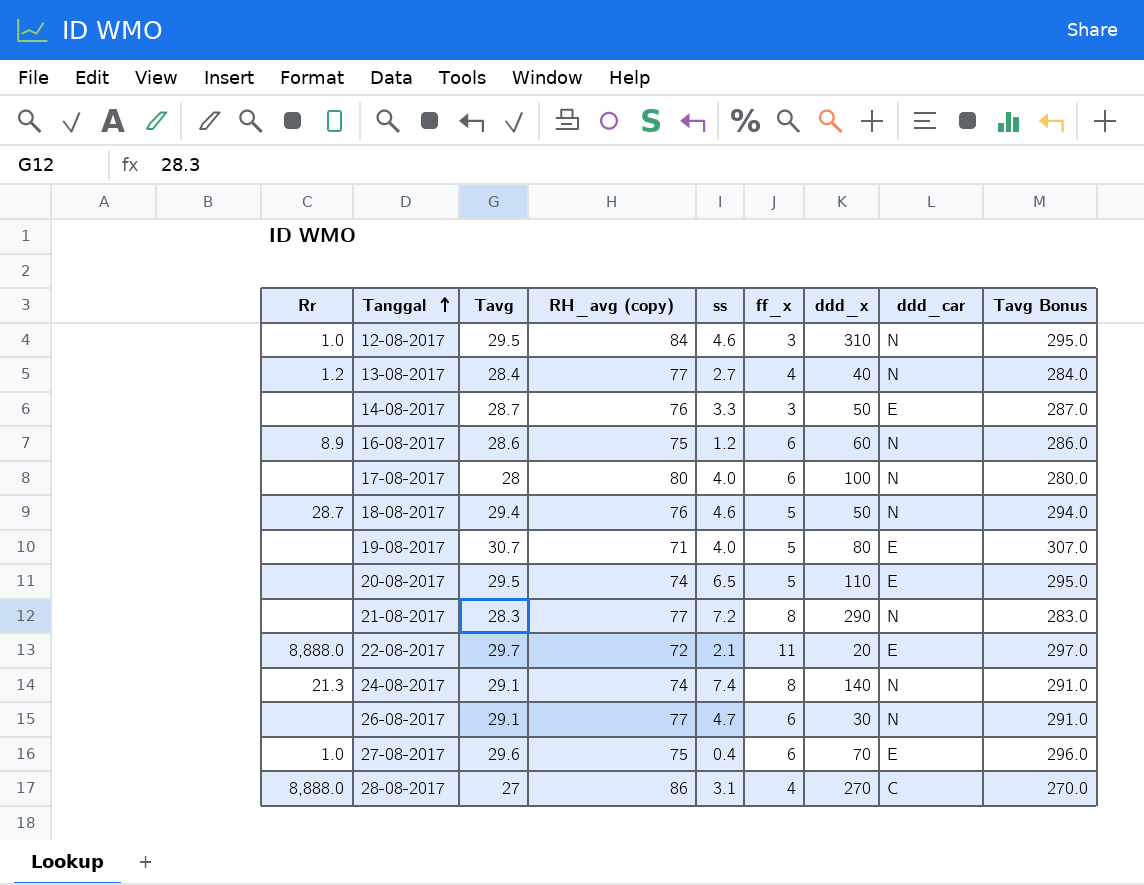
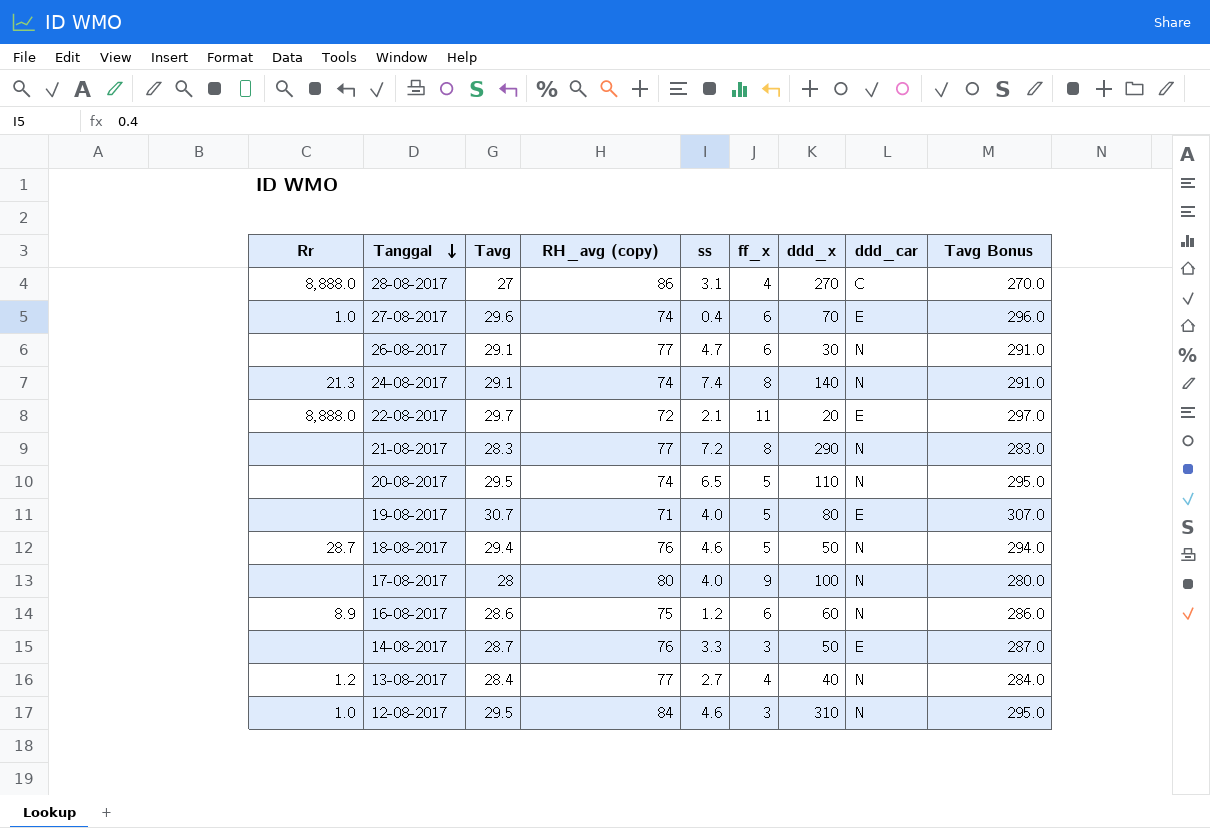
row order: Tanggal ascending -> Tanggal descending
27-08-2017 | RH_avg (copy): 75 -> 74
20-08-2017 | ddd_car: E -> N
17-08-2017 | ff_x: 6 -> 9

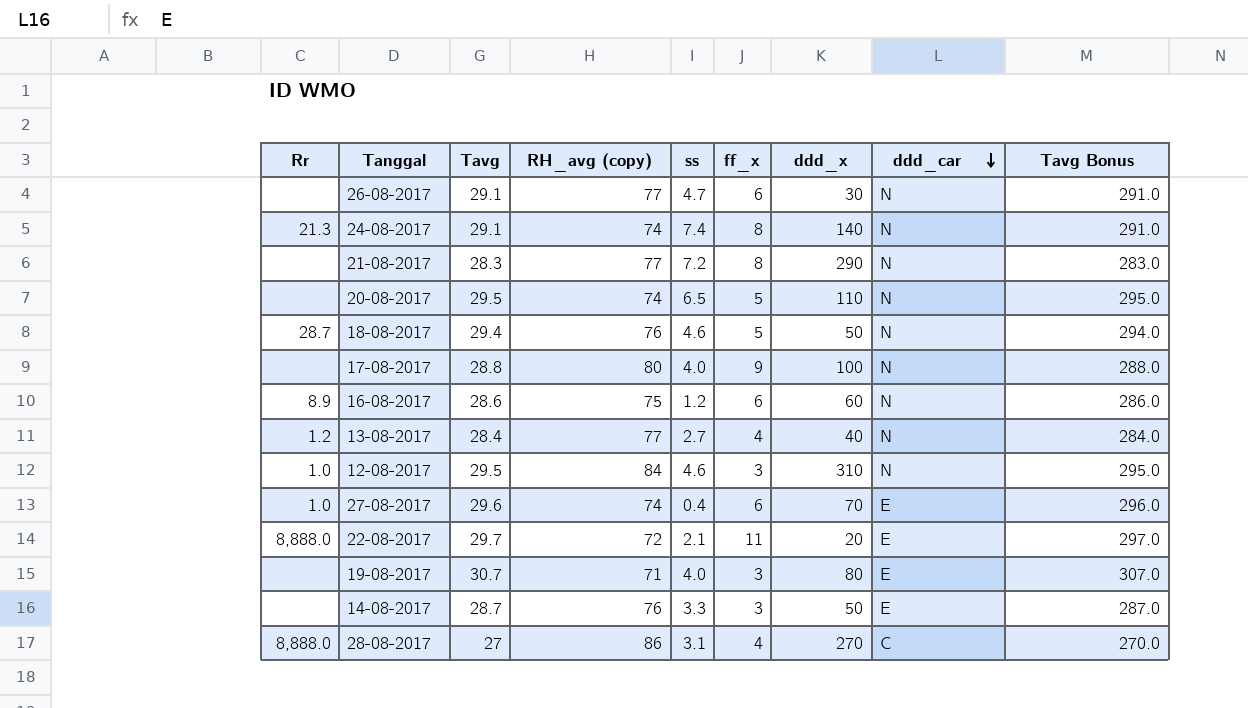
row order: Tanggal descending -> ddd_car descending
17-08-2017 | Tavg: 28 -> 28.8
17-08-2017 | Tavg Bonus: 280.0 -> 288.0
19-08-2017 | ff_x: 5 -> 3

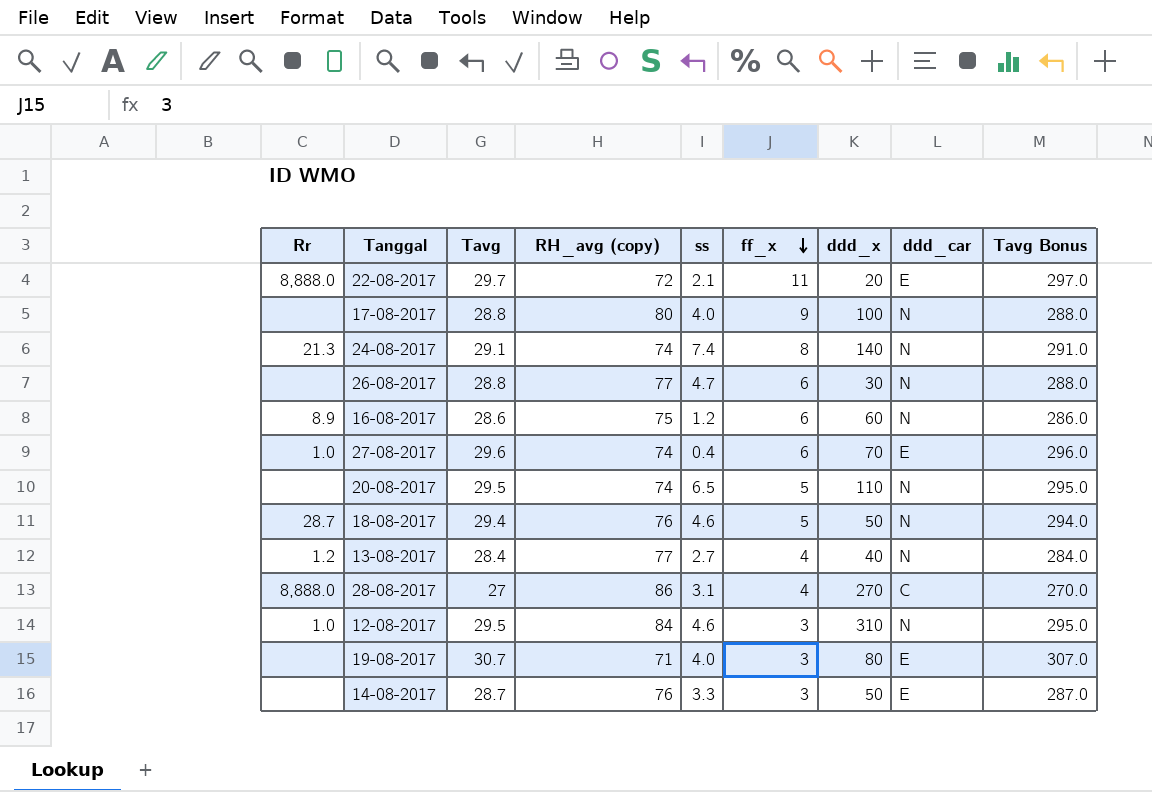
row order: ddd_car descending -> ff_x descending
row 21-08-2017: none | 28.3 | 77 | 7.2 | 8 | 290 | N | 283.0 -> none
26-08-2017 | Tavg: 29.1 -> 28.8
26-08-2017 | Tavg Bonus: 291.0 -> 288.0

